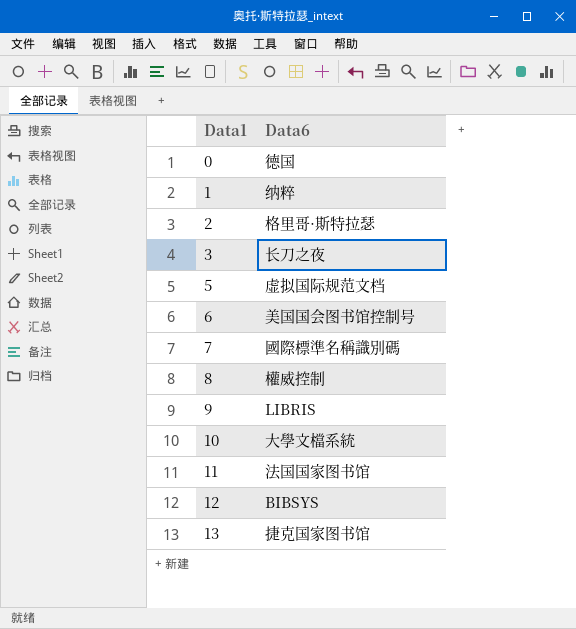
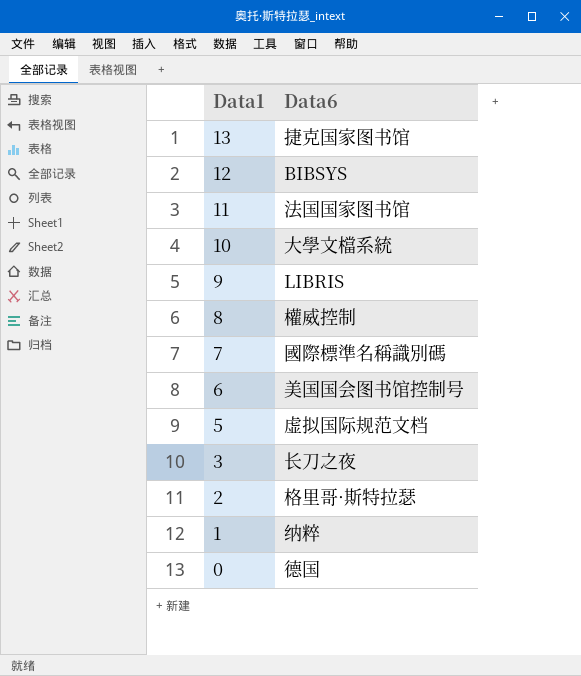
row order: Data1 ascending -> Data1 descending

